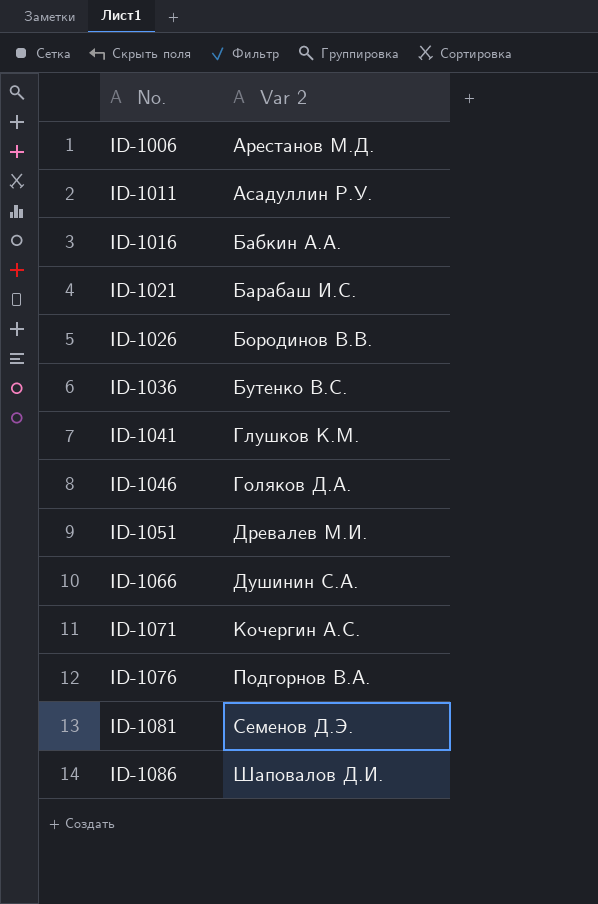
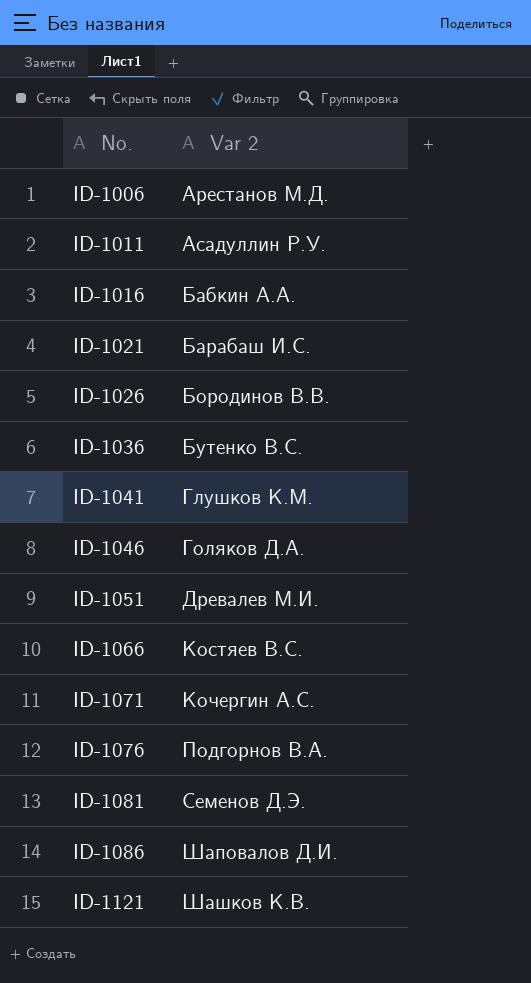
ID-1066 | Var 2: Душинин С.А. -> Костяев В.С.
row ID-1121: none -> Шашков К.В.

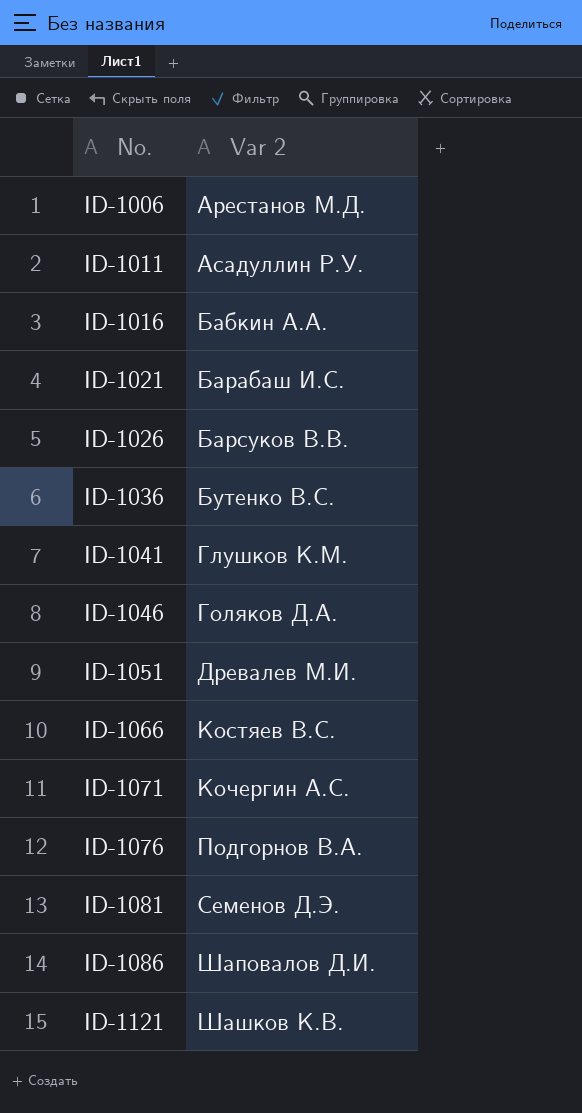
ID-1026 | Var 2: Бородинов В.В. -> Барсуков В.В.

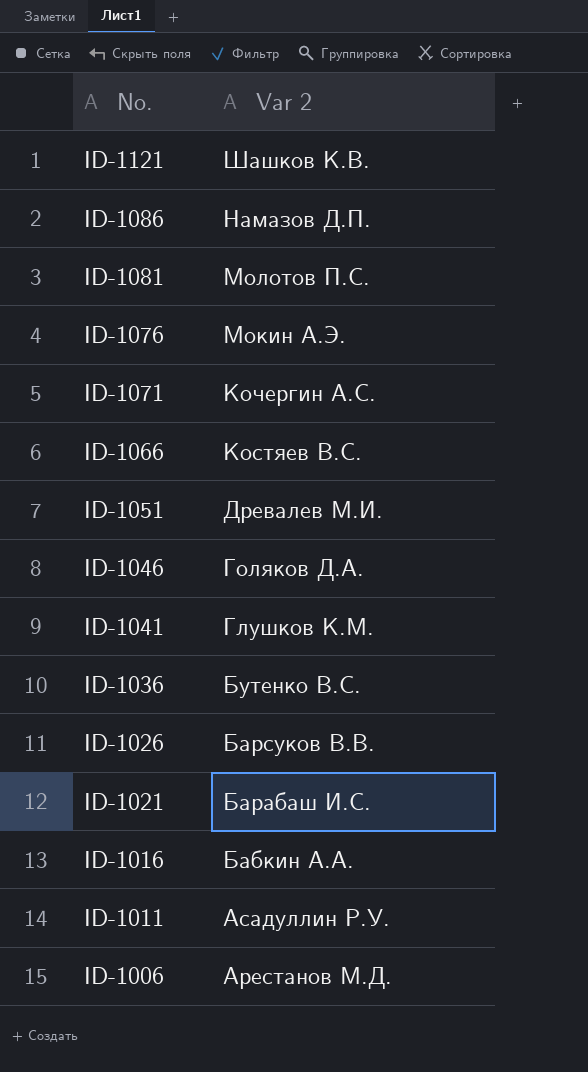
row order: No. ascending -> No. descending
ID-1086 | Var 2: Шаповалов Д.И. -> Намазов Д.П.
ID-1081 | Var 2: Семенов Д.Э. -> Молотов П.С.
ID-1076 | Var 2: Подгорнов В.А. -> Мокин А.Э.

